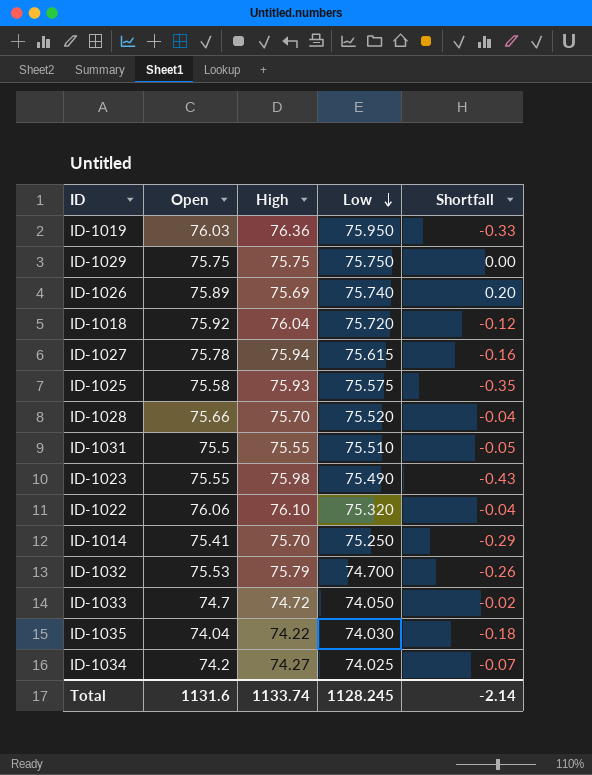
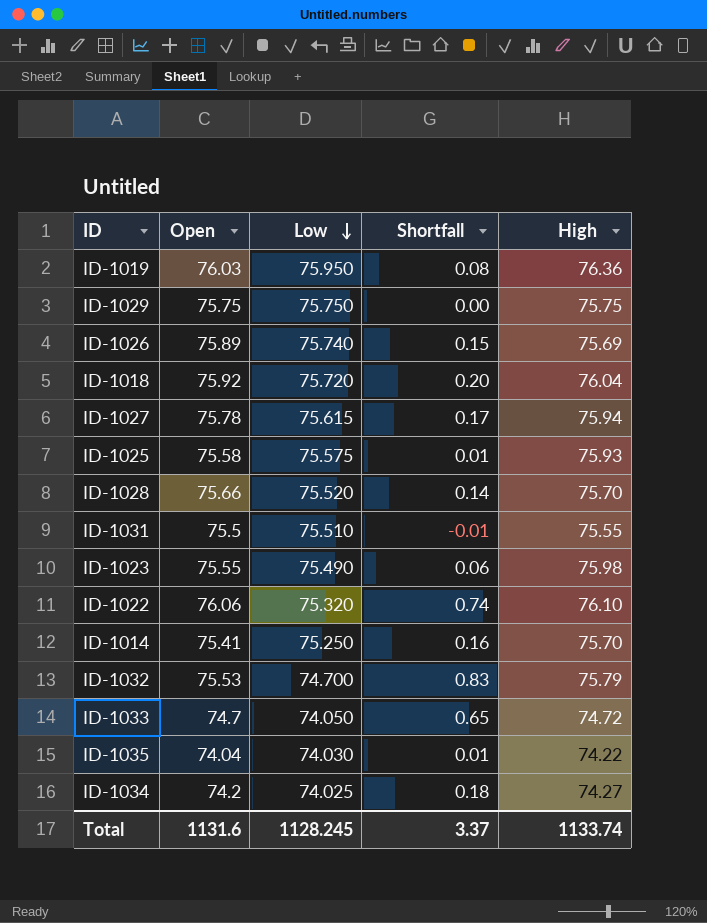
column Shortfall | formula: [Open] - [High] -> [Open] - [Low]
column High | position: 3 -> 5
Total | Shortfall: -2.14 -> 3.37

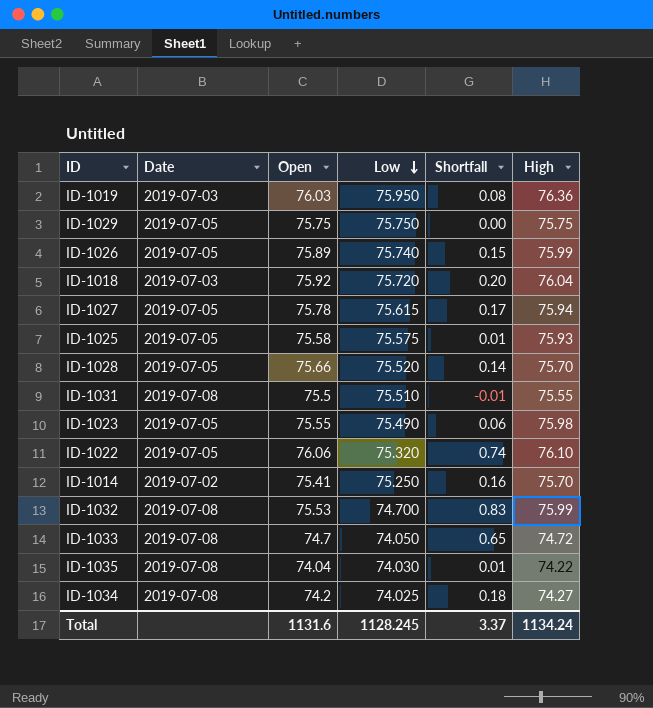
column Date | position: none -> 2
ID-1026 | High: 75.69 -> 75.99
ID-1032 | High: 75.79 -> 75.99
Total | High: 1133.74 -> 1134.24

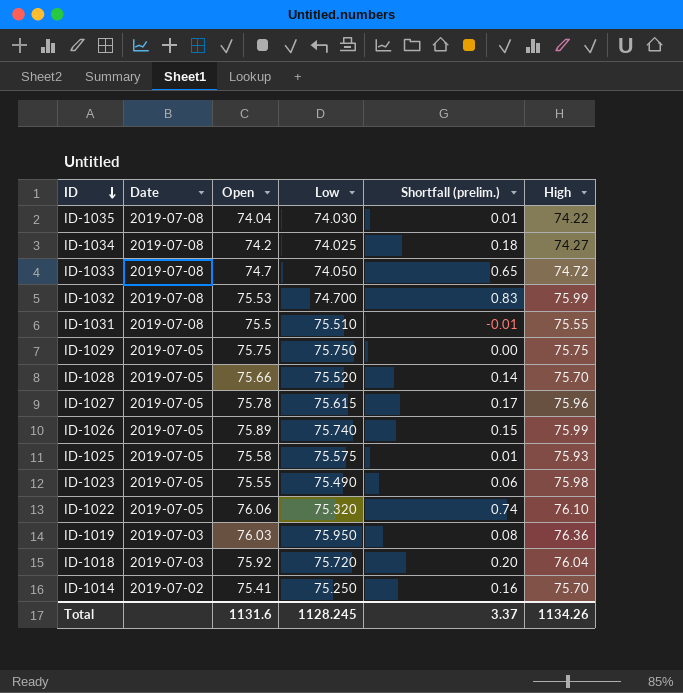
row order: Low descending -> ID descending
column name: Shortfall -> Shortfall (prelim.)
ID-1027 | High: 75.94 -> 75.96
Total | High: 1134.24 -> 1134.26

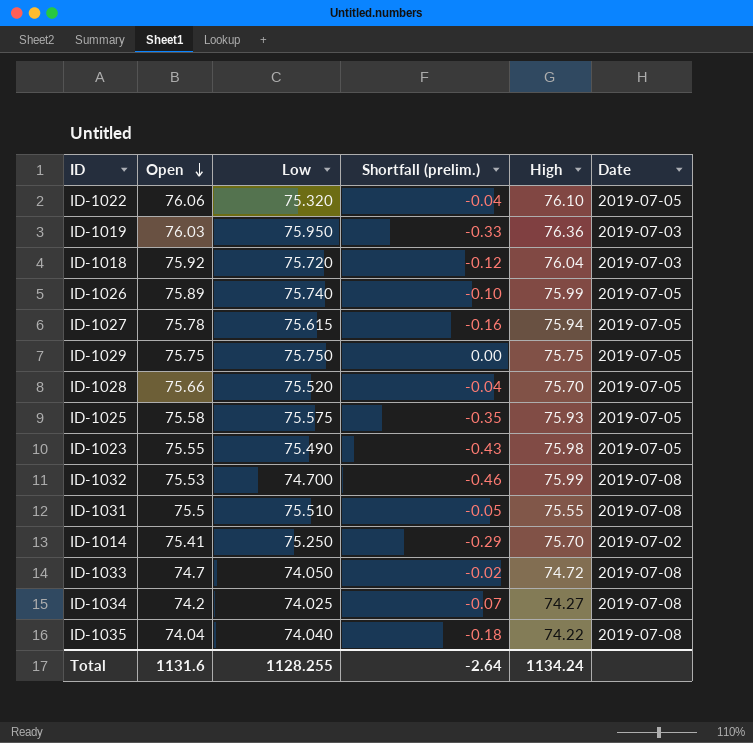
row order: ID descending -> Open descending
column Shortfall (prelim.) | formula: [Open] - [Low] -> [Open] - [High]
column Date | position: 2 -> 6
ID-1027 | High: 75.96 -> 75.94
ID-1035 | Low: 74.030 -> 74.040
Total | Low: 1128.245 -> 1128.255
Total | Shortfall (prelim.): 3.37 -> -2.64
Total | High: 1134.26 -> 1134.24

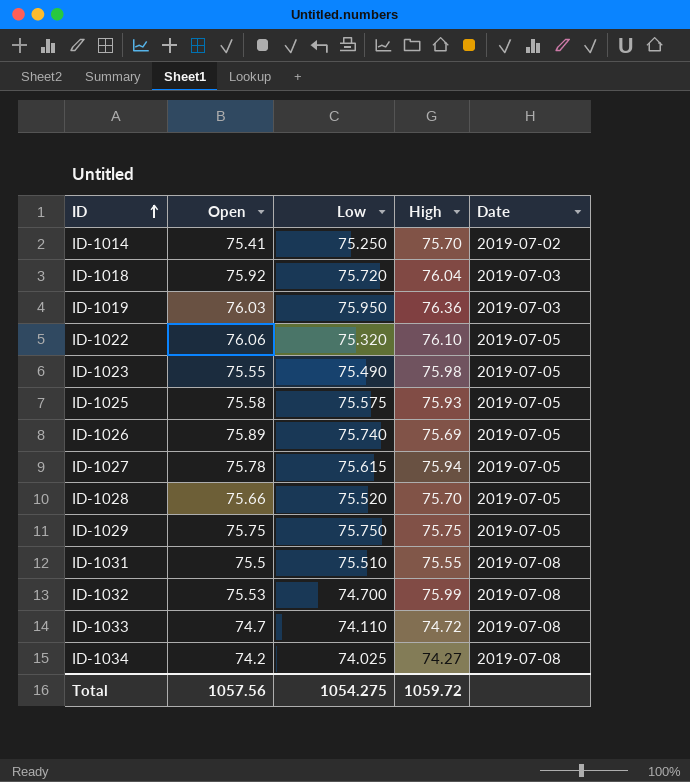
row order: Open descending -> ID ascending
column Shortfall (prelim.) | formula: [Open] - [High] -> none
row ID-1035: 74.04 | 74.040 | -0.18 | 74.22 | 2019-07-08 -> none
ID-1026 | High: 75.99 -> 75.69
ID-1033 | Low: 74.050 -> 74.110
Total | Open: 1131.6 -> 1057.56
Total | Low: 1128.255 -> 1054.275
Total | High: 1134.24 -> 1059.72

